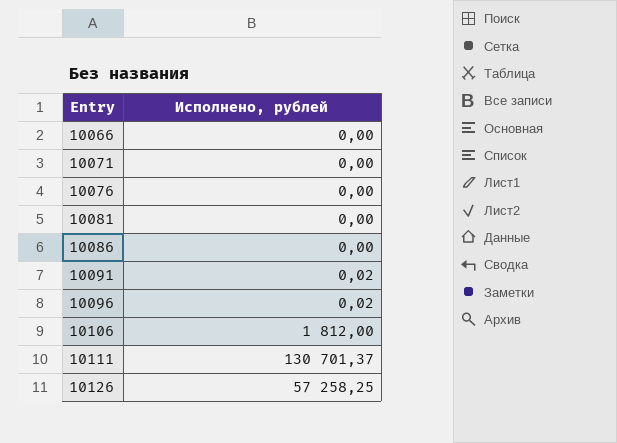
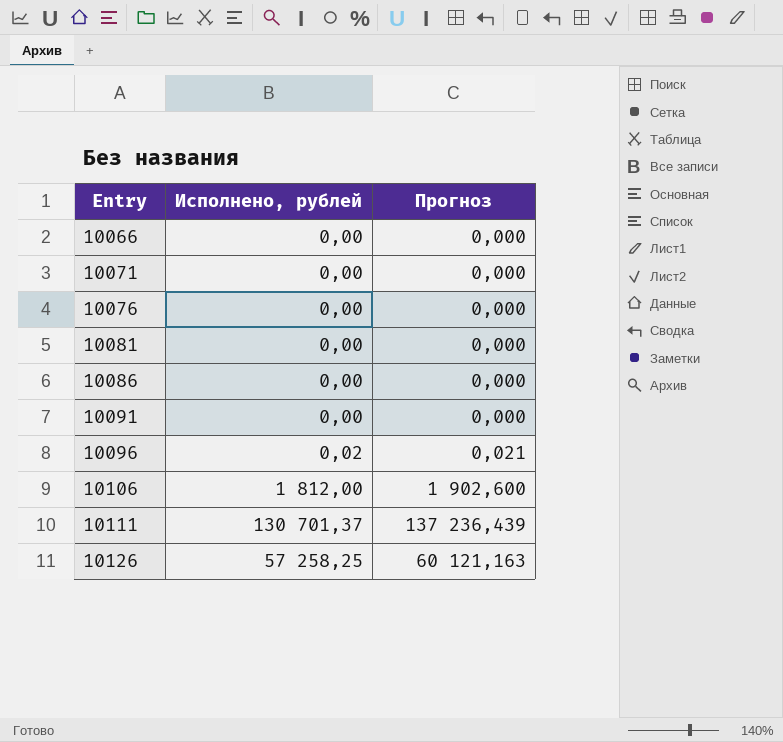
column Прогноз | formula: none -> [Исполнено, рублей] * 1,05
10091 | Исполнено, рублей: 0,02 -> 0,00

